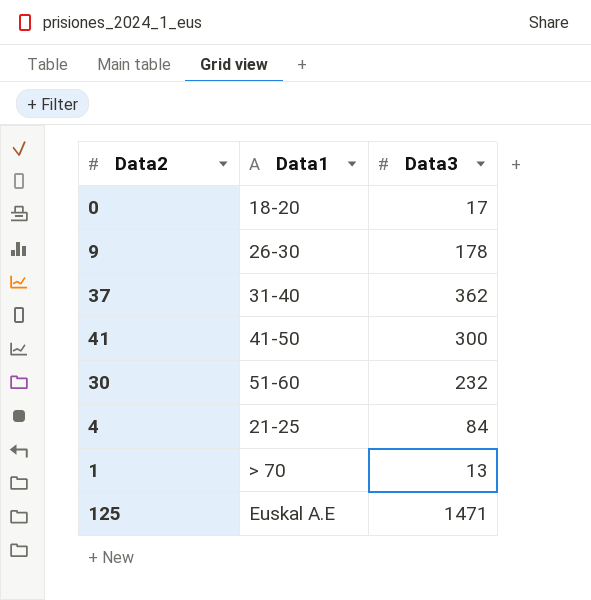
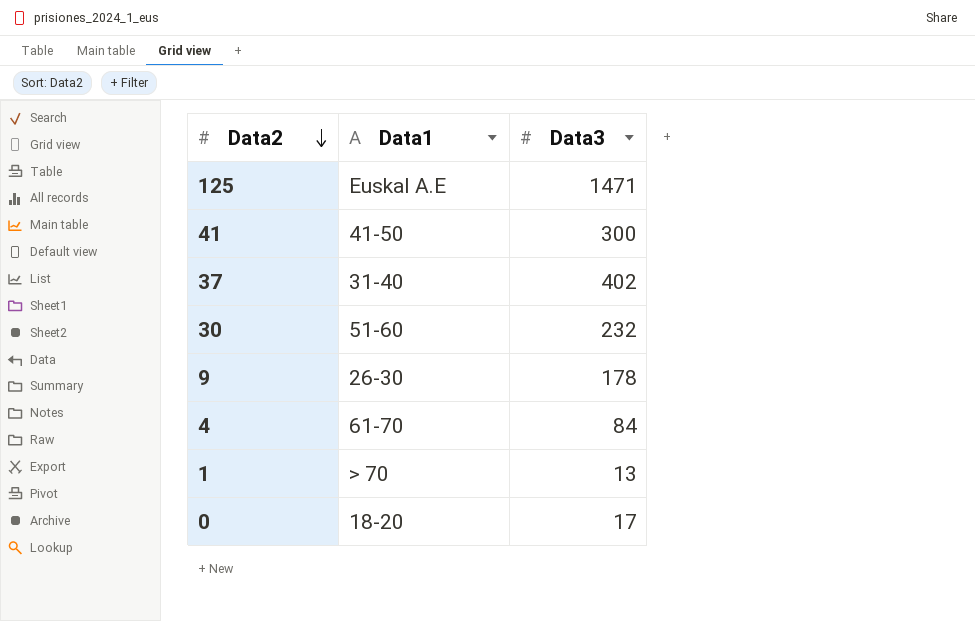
row order: none -> Data2 descending
37 | Data3: 362 -> 402
4 | Data1: 21-25 -> 61-70

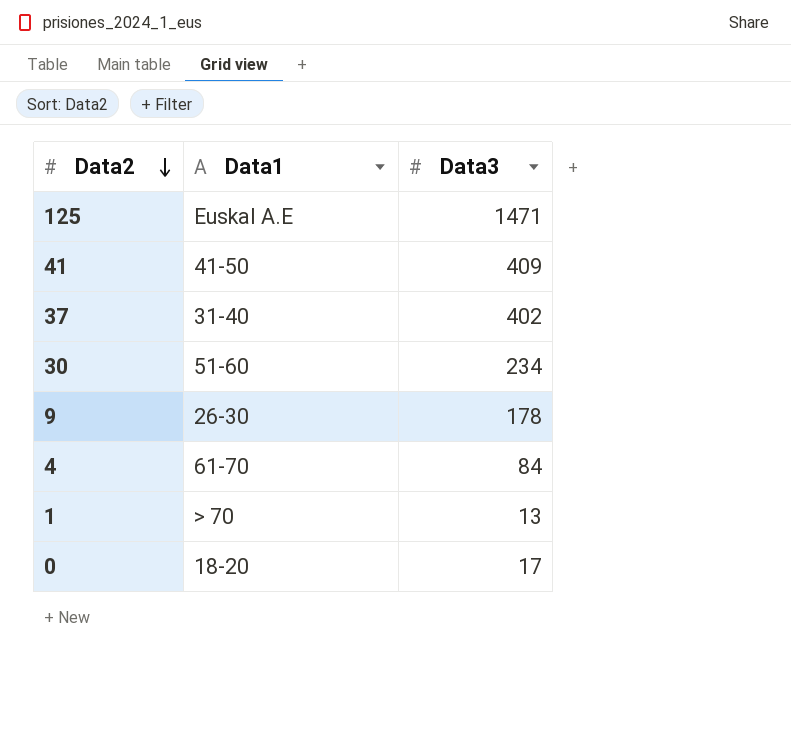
41 | Data3: 300 -> 409
30 | Data3: 232 -> 234

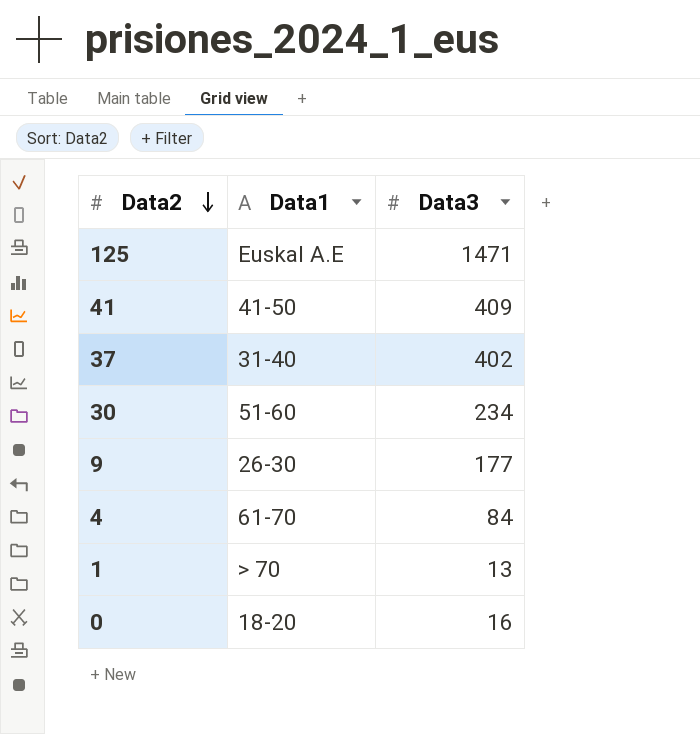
9 | Data3: 178 -> 177
0 | Data3: 17 -> 16

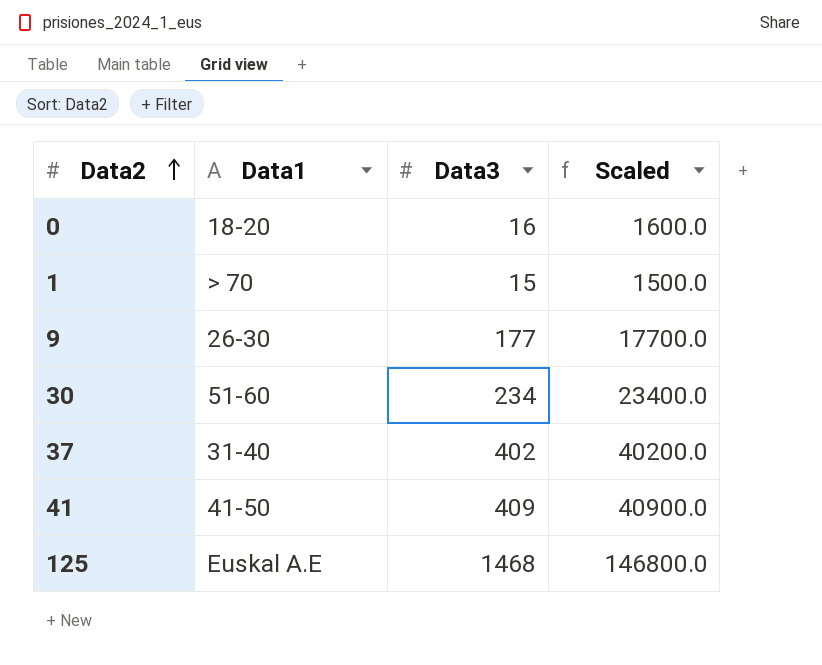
row order: Data2 descending -> Data2 ascending
column Scaled | formula: none -> [Data3] * 100
row 4: 61-70 | 84 -> none
1 | Data3: 13 -> 15
125 | Data3: 1471 -> 1468

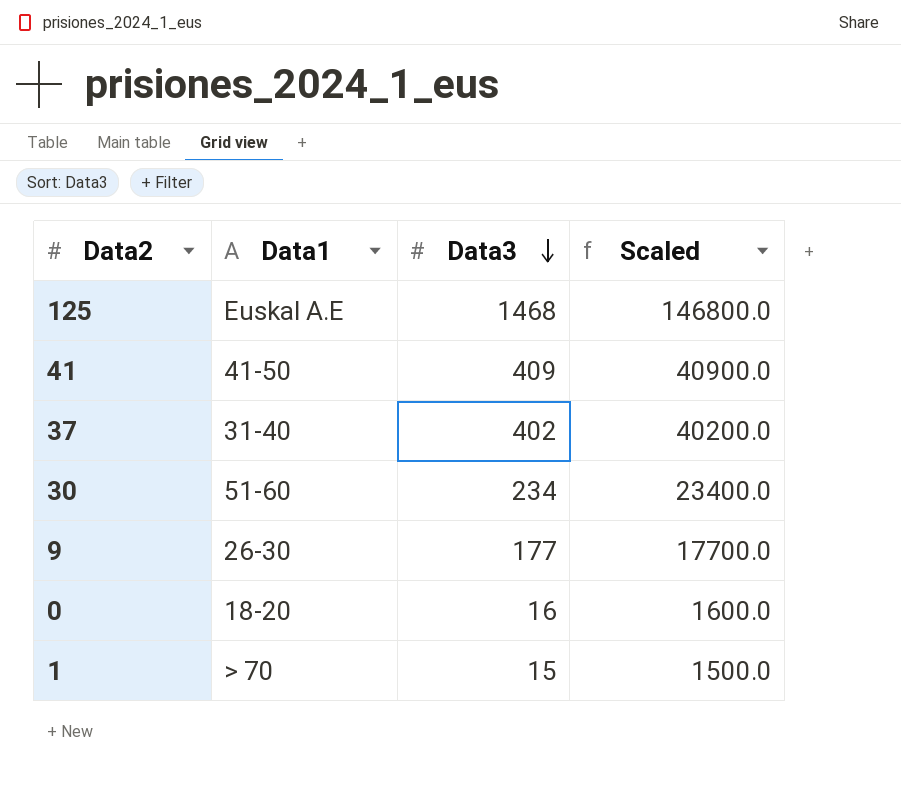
row order: Data2 ascending -> Data3 descending

